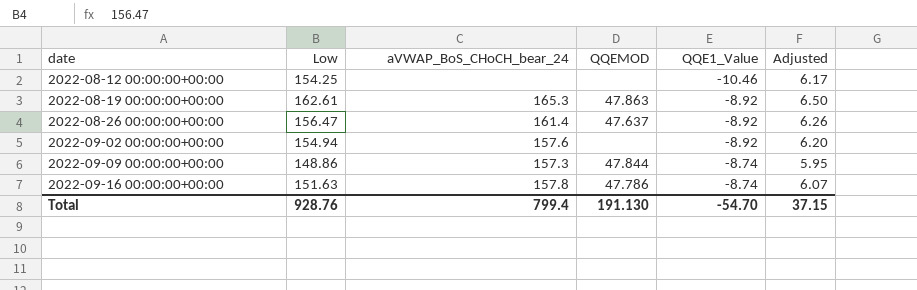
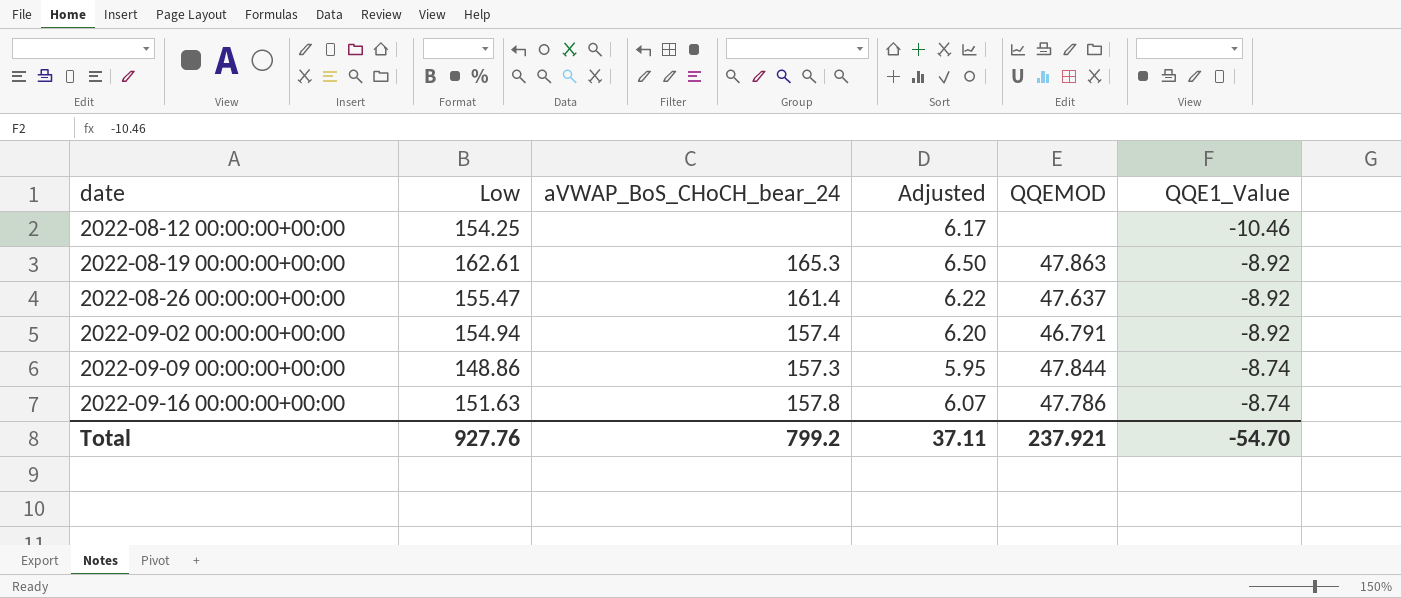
column Adjusted | position: 6 -> 4
2022-08-26 00:00:00+00:00 | Low: 156.47 -> 155.47
2022-08-26 00:00:00+00:00 | Adjusted: 6.26 -> 6.22
2022-09-02 00:00:00+00:00 | aVWAP_BoS_CHoCH_bear_24: 157.6 -> 157.4
2022-09-02 00:00:00+00:00 | QQEMOD: none -> 46.791
Total | Low: 928.76 -> 927.76
Total | aVWAP_BoS_CHoCH_bear_24: 799.4 -> 799.2
Total | Adjusted: 37.15 -> 37.11
Total | QQEMOD: 191.130 -> 237.921

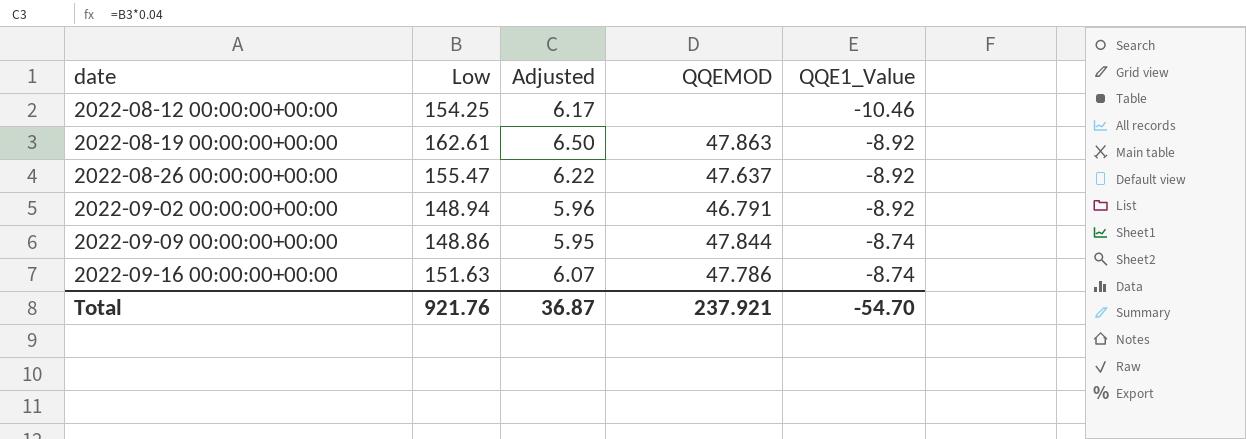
column aVWAP_BoS_CHoCH_bear_24 | position: 3 -> none
2022-09-02 00:00:00+00:00 | Low: 154.94 -> 148.94
2022-09-02 00:00:00+00:00 | Adjusted: 6.20 -> 5.96
Total | Low: 927.76 -> 921.76
Total | Adjusted: 37.11 -> 36.87

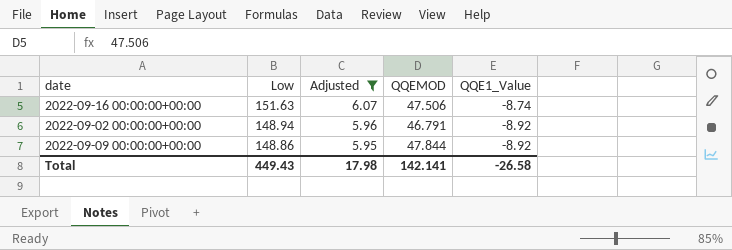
filter: none -> Adjusted <= 6.07
row order: date ascending -> Low descending
2022-09-16 00:00:00+00:00 | QQEMOD: 47.786 -> 47.506
2022-09-09 00:00:00+00:00 | QQE1_Value: -8.74 -> -8.92
Total | Low: 921.76 -> 449.43
Total | Adjusted: 36.87 -> 17.98
Total | QQEMOD: 237.921 -> 142.141
Total | QQE1_Value: -54.70 -> -26.58

